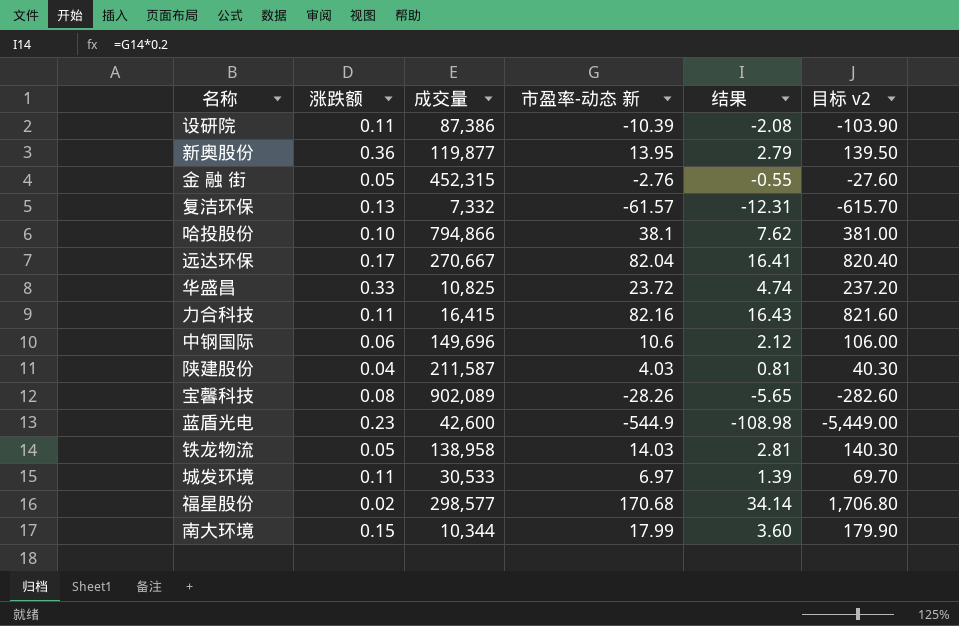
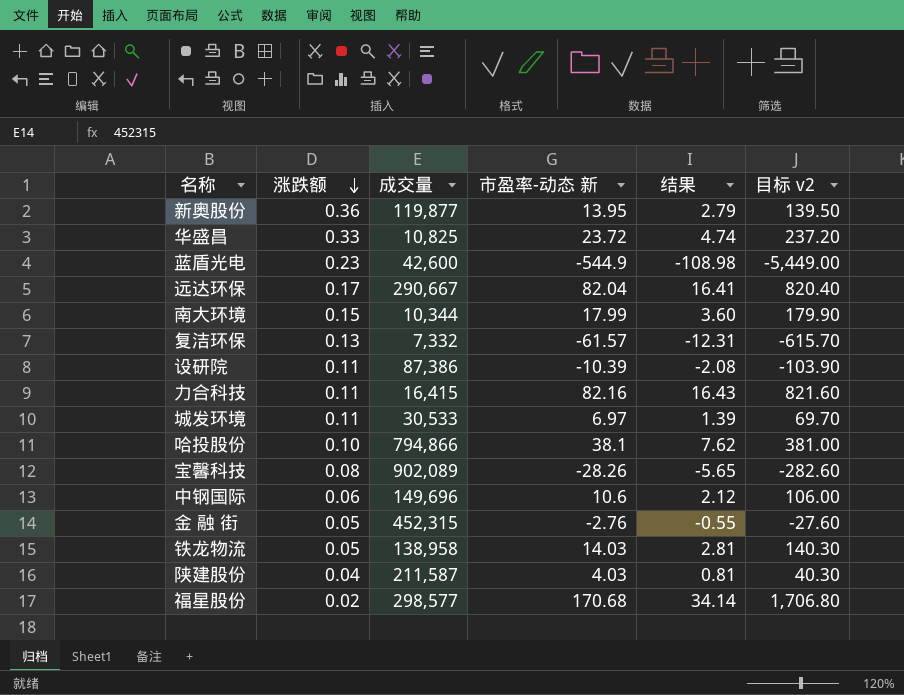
row order: none -> 涨跌额 descending
远达环保 | 成交量: 270,667 -> 290,667

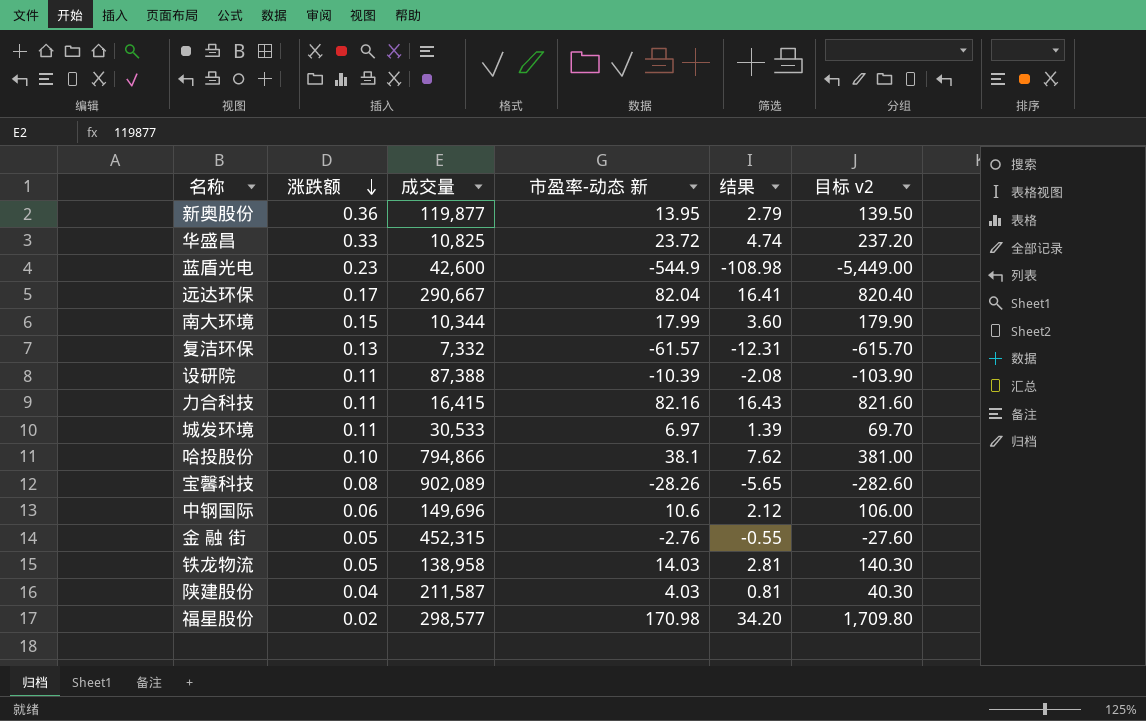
设研院 | 成交量: 87,386 -> 87,388
福星股份 | 市盈率-动态 新: 170.68 -> 170.98
福星股份 | 结果: 34.14 -> 34.20
福星股份 | 目标 v2: 1,706.80 -> 1,709.80

